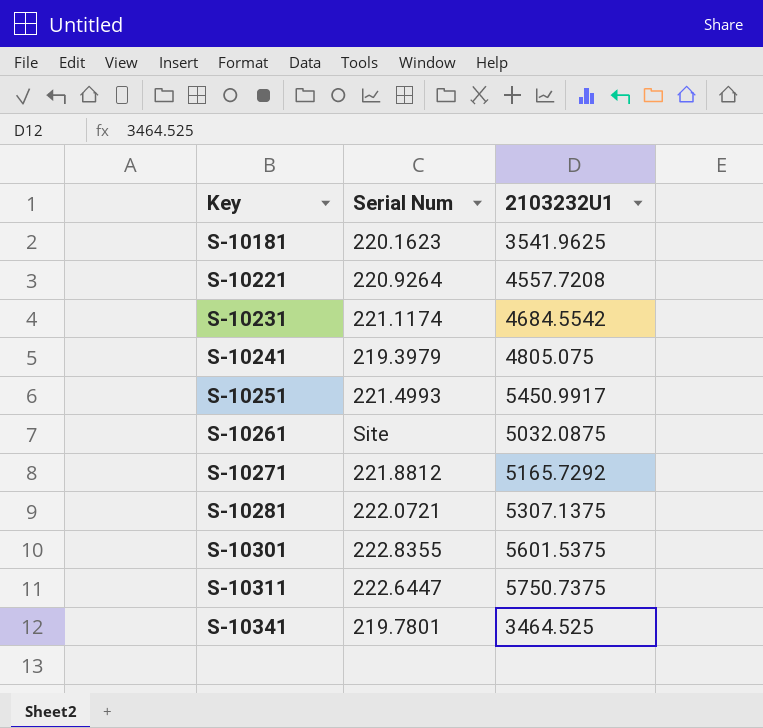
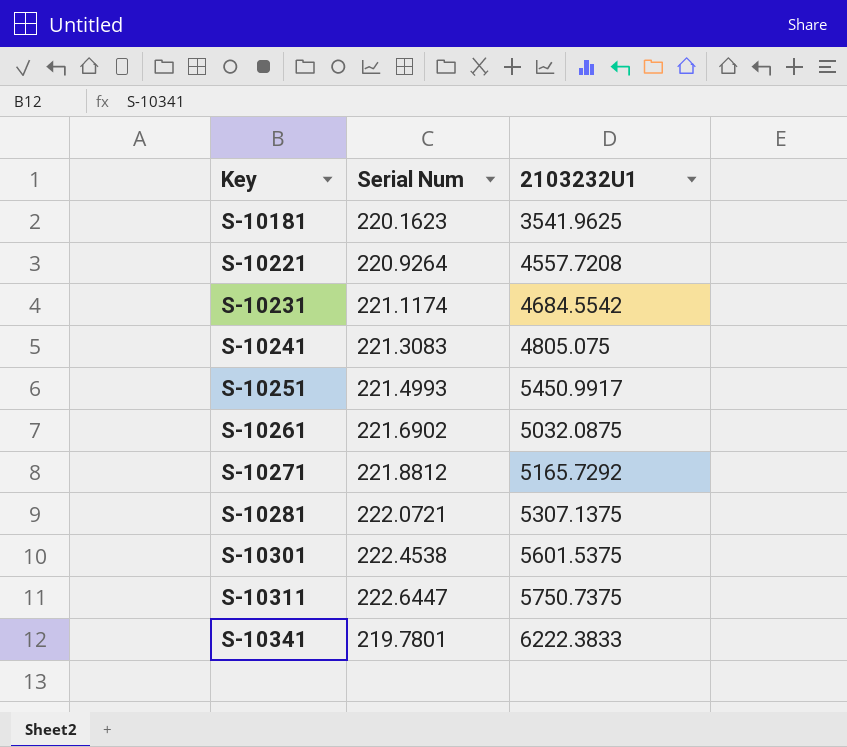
S-10241 | Serial Num: 219.3979 -> 221.3083
S-10261 | Serial Num: Site -> 221.6902
S-10301 | Serial Num: 222.8355 -> 222.4538
S-10341 | 2103232U1: 3464.525 -> 6222.3833

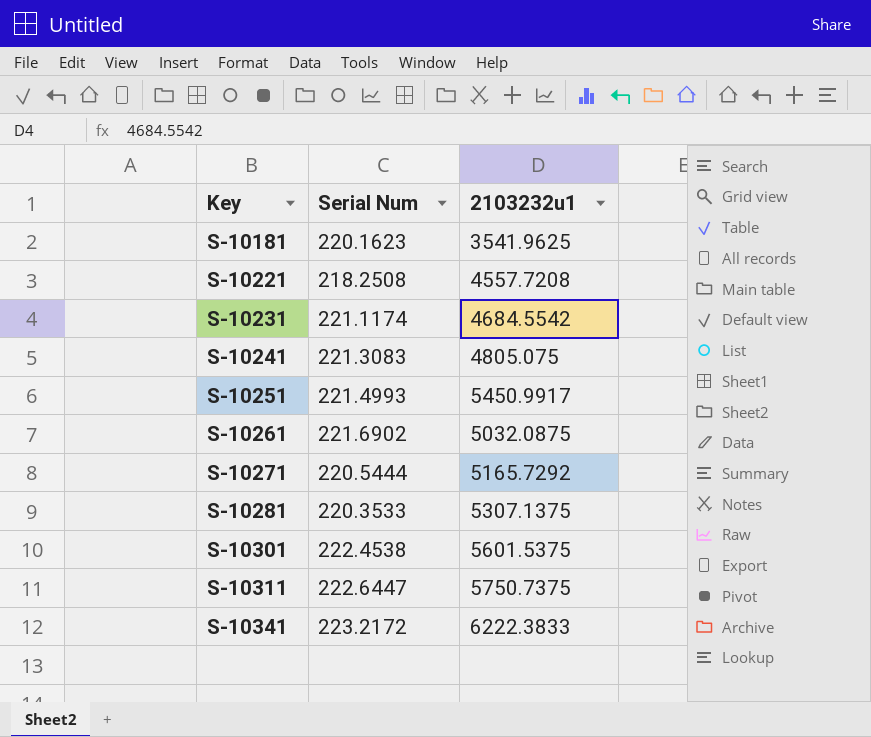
column name: 2103232U1 -> 2103232u1
S-10221 | Serial Num: 220.9264 -> 218.2508
S-10271 | Serial Num: 221.8812 -> 220.5444
S-10281 | Serial Num: 222.0721 -> 220.3533
S-10341 | Serial Num: 219.7801 -> 223.2172

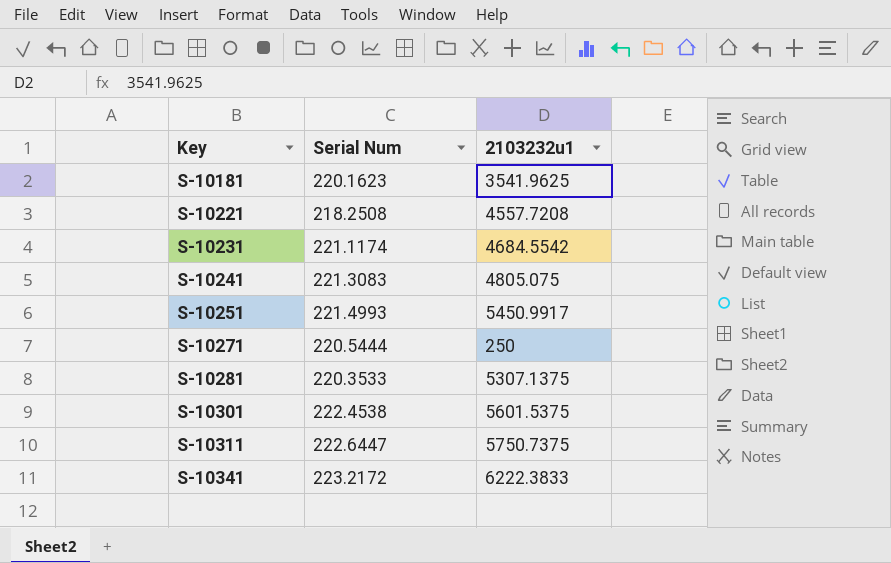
row S-10261: 221.6902 | 5032.0875 -> none
S-10271 | 2103232u1: 5165.7292 -> 250

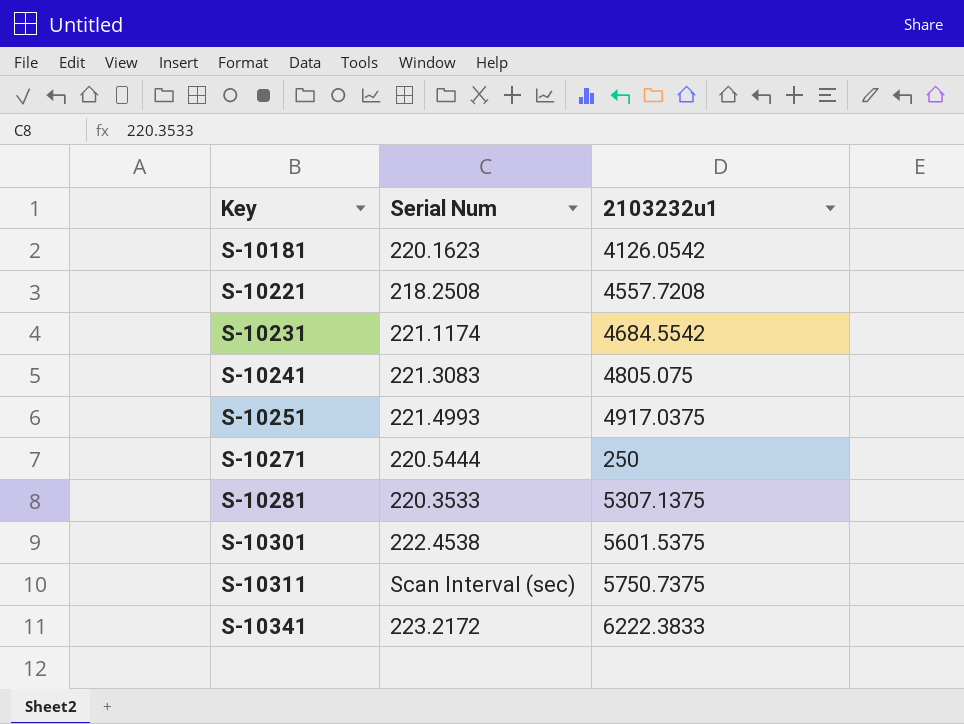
S-10181 | 2103232u1: 3541.9625 -> 4126.0542
S-10251 | 2103232u1: 5450.9917 -> 4917.0375
S-10311 | Serial Num: 222.6447 -> Scan Interval (sec)

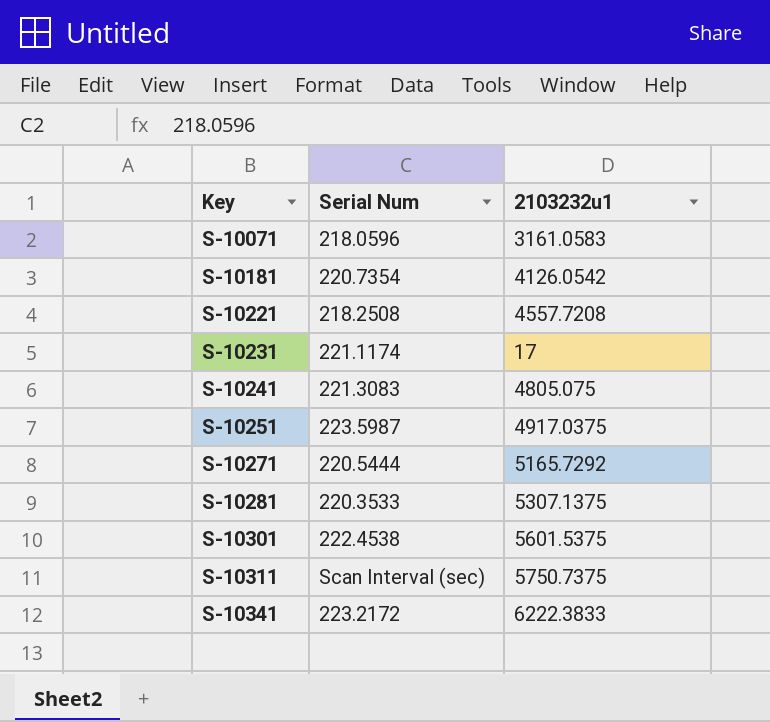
row S-10071: none -> 218.0596 | 3161.0583
S-10181 | Serial Num: 220.1623 -> 220.7354
S-10231 | 2103232u1: 4684.5542 -> 17
S-10251 | Serial Num: 221.4993 -> 223.5987
S-10271 | 2103232u1: 250 -> 5165.7292

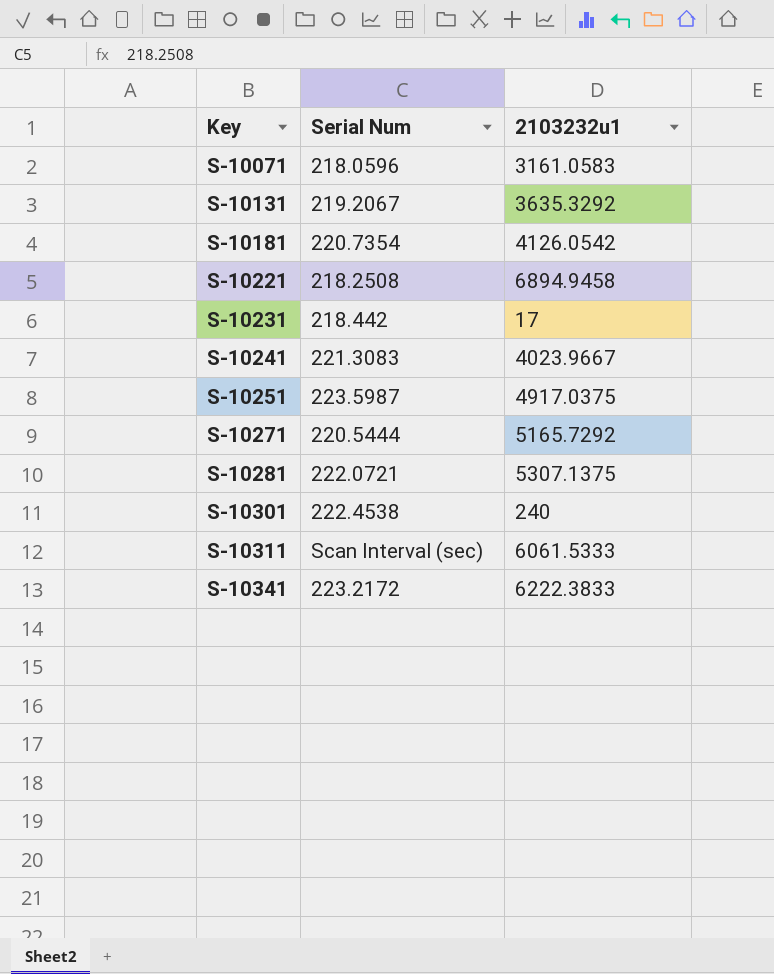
row S-10131: none -> 219.2067 | 3635.3292
S-10221 | 2103232u1: 4557.7208 -> 6894.9458
S-10231 | Serial Num: 221.1174 -> 218.442
S-10241 | 2103232u1: 4805.075 -> 4023.9667
S-10281 | Serial Num: 220.3533 -> 222.0721
S-10301 | 2103232u1: 5601.5375 -> 240
S-10311 | 2103232u1: 5750.7375 -> 6061.5333

